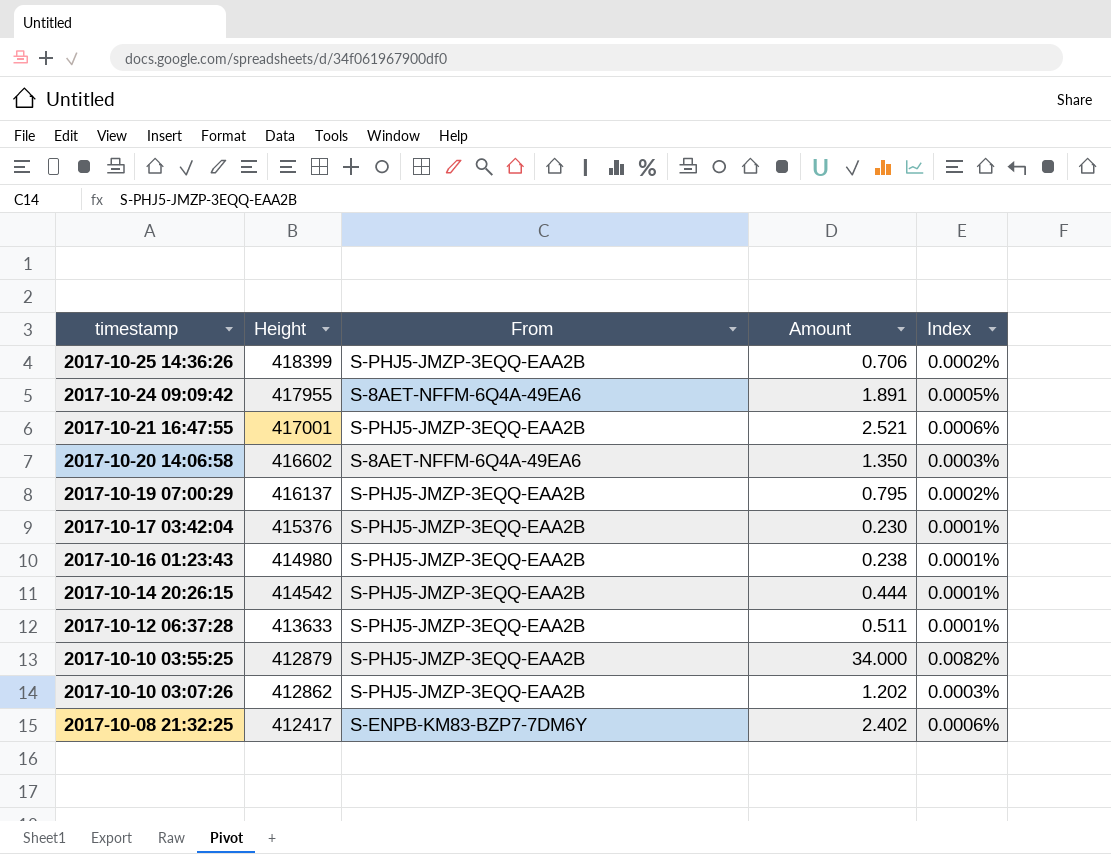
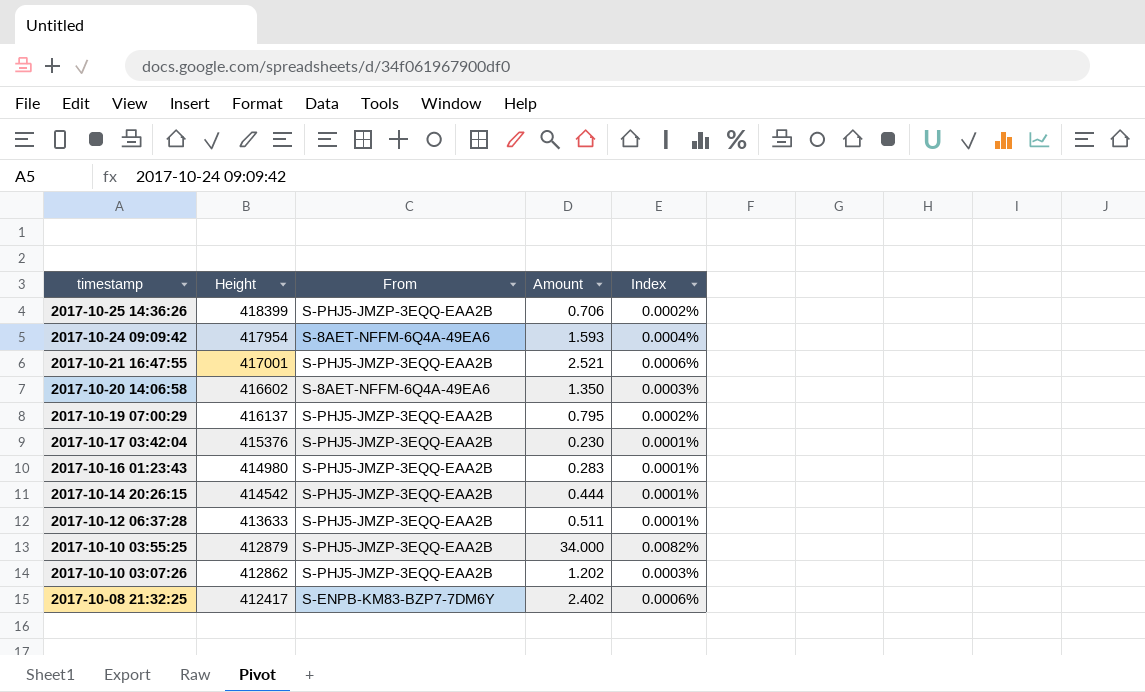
2017-10-24 09:09:42 | Height: 417955 -> 417954
2017-10-24 09:09:42 | Amount: 1.891 -> 1.593
2017-10-24 09:09:42 | Index: 0.0005% -> 0.0004%
2017-10-16 01:23:43 | Amount: 0.238 -> 0.283

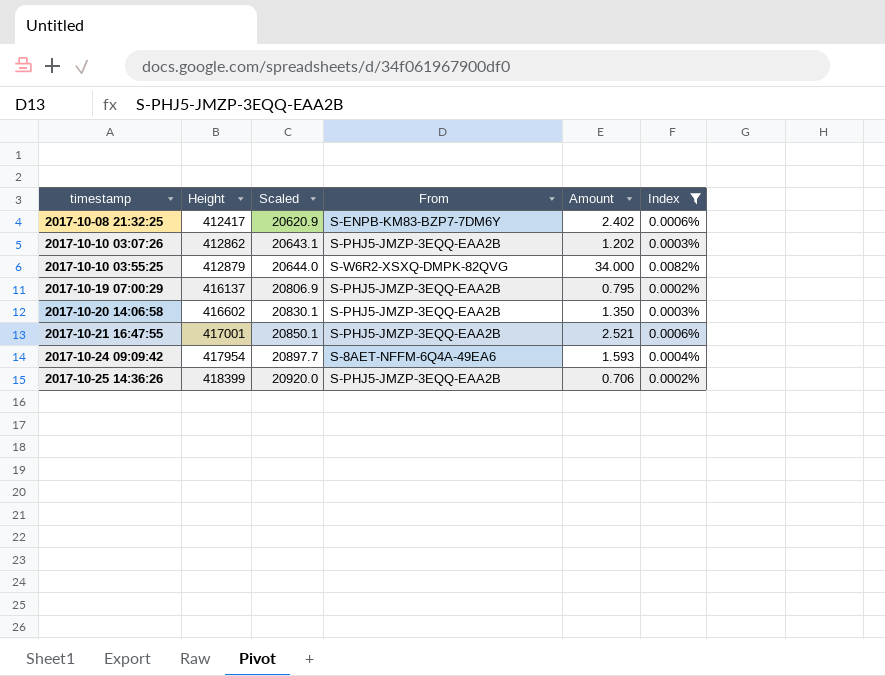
filter: none -> Index != 0.0001%
row order: timestamp descending -> timestamp ascending
column Scaled | formula: none -> [Height] * 0.05
2017-10-10 03:55:25 | From: S-PHJ5-JMZP-3EQQ-EAA2B -> S-W6R2-XSXQ-DMPK-82QVG
2017-10-20 14:06:58 | From: S-8AET-NFFM-6Q4A-49EA6 -> S-PHJ5-JMZP-3EQQ-EAA2B

